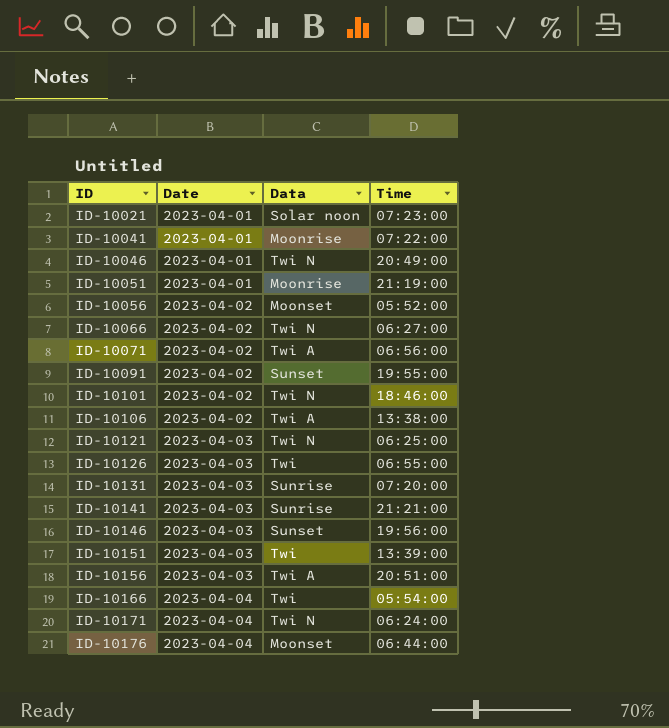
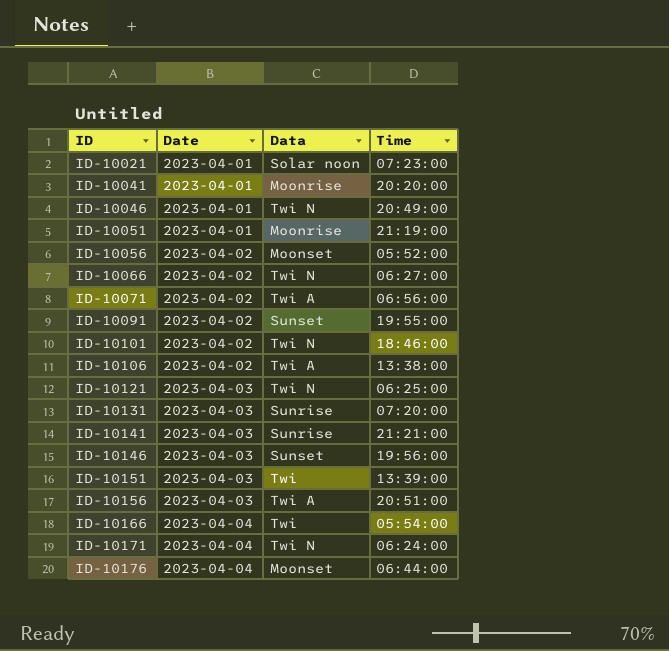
row ID-10126: 2023-04-03 | Twi | 06:55:00 -> none
ID-10041 | Time: 07:22:00 -> 20:20:00

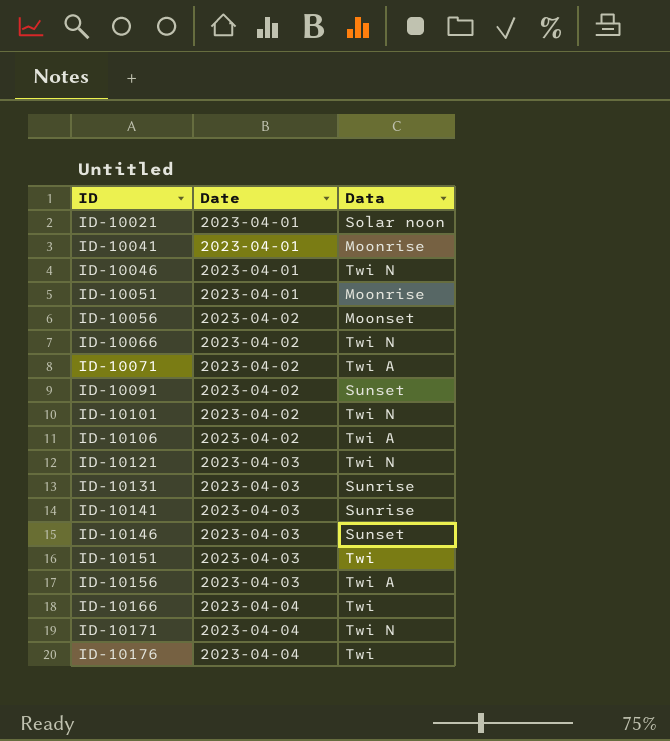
column Time | position: 4 -> none
ID-10176 | Data: Moonset -> Twi

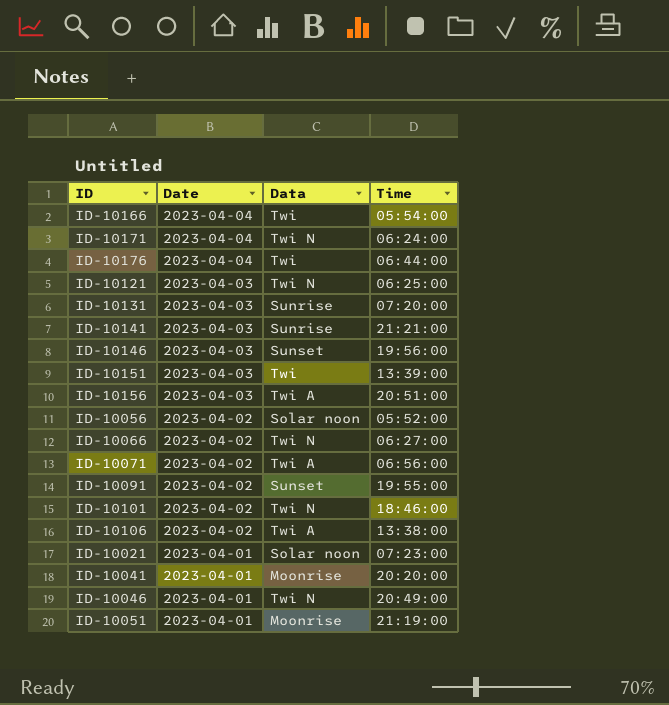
row order: ID ascending -> Date descending
column Time | position: none -> 4
ID-10056 | Data: Moonset -> Solar noon

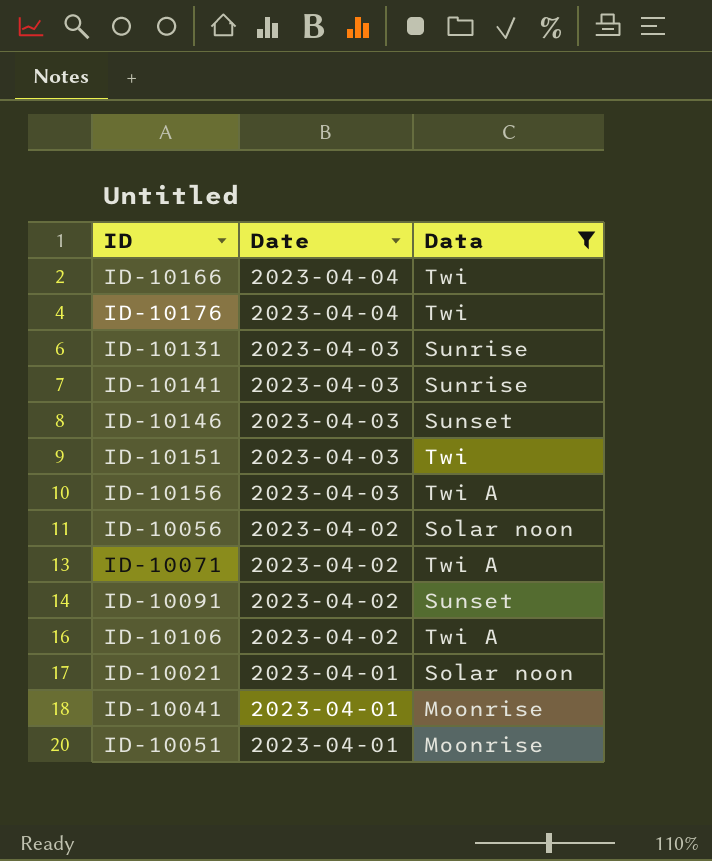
filter: none -> Data != Twi N
column Time | position: 4 -> none

